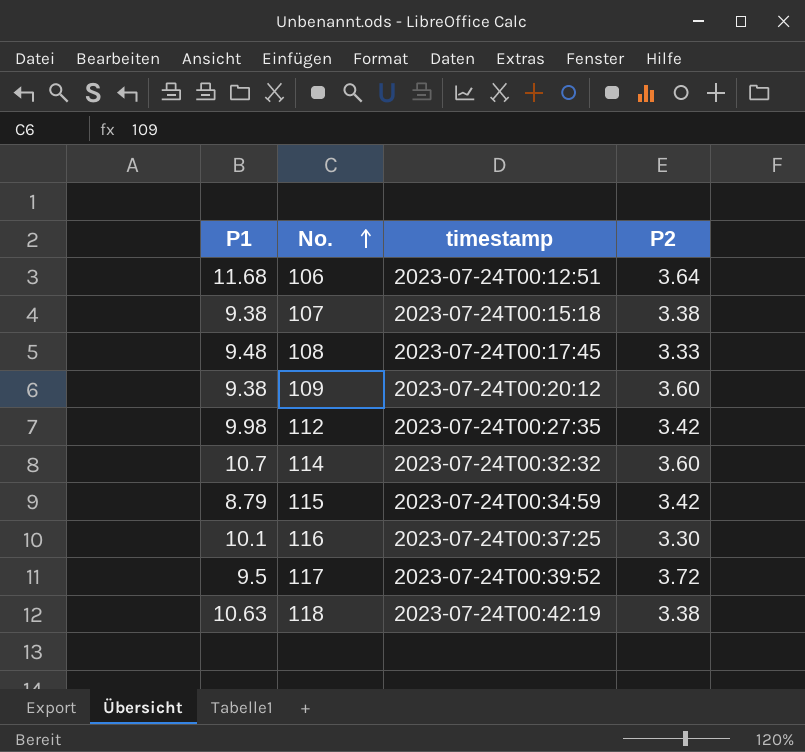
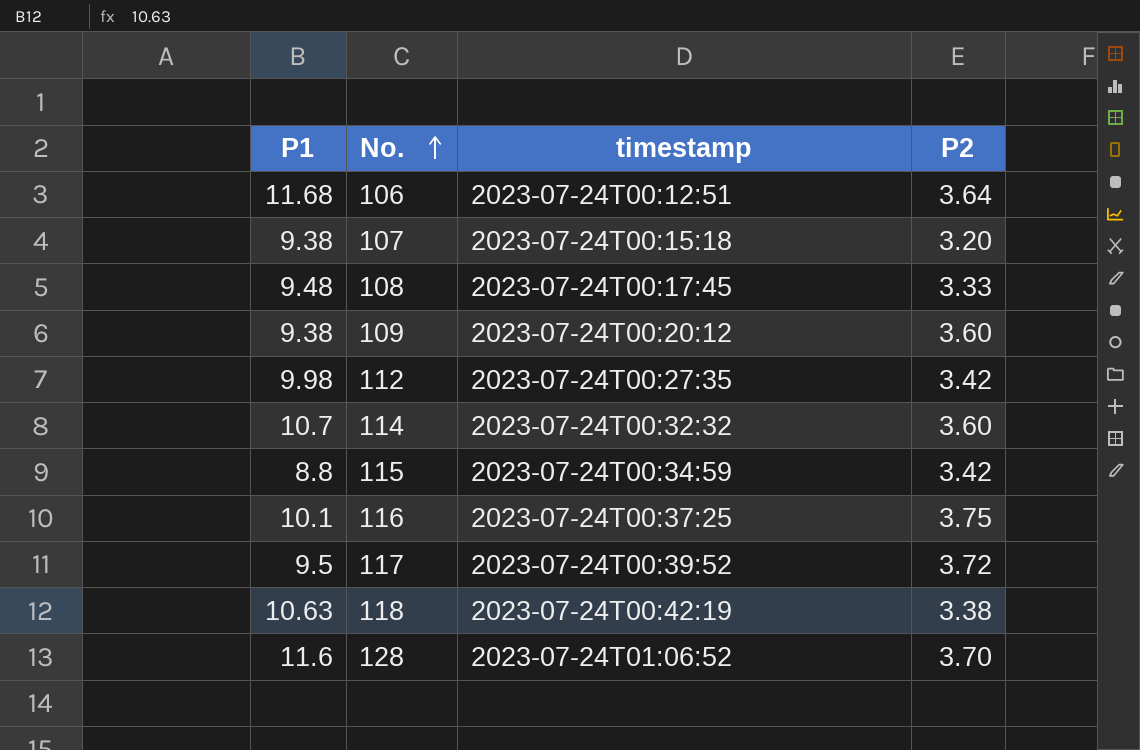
107 | P2: 3.38 -> 3.20
115 | P1: 8.79 -> 8.8
116 | P2: 3.30 -> 3.75
row 128: none -> 11.6 | 2023-07-24T01:06:52 | 3.70

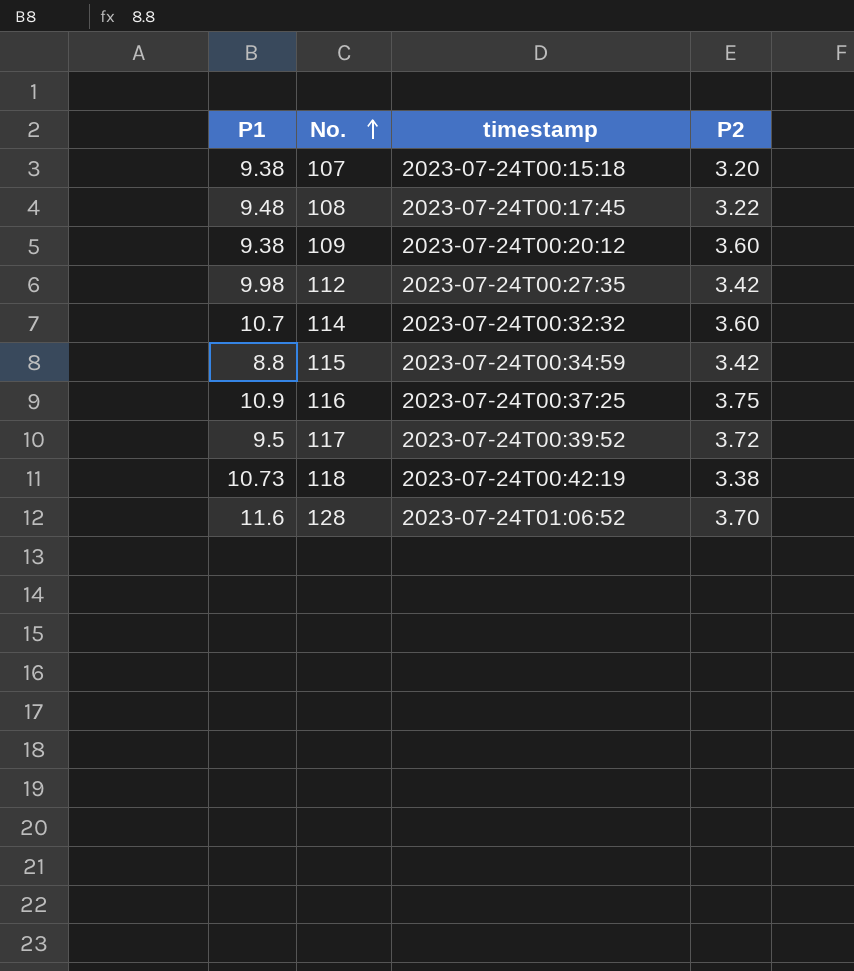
row 106: 11.68 | 2023-07-24T00:12:51 | 3.64 -> none
108 | P2: 3.33 -> 3.22
116 | P1: 10.1 -> 10.9
118 | P1: 10.63 -> 10.73

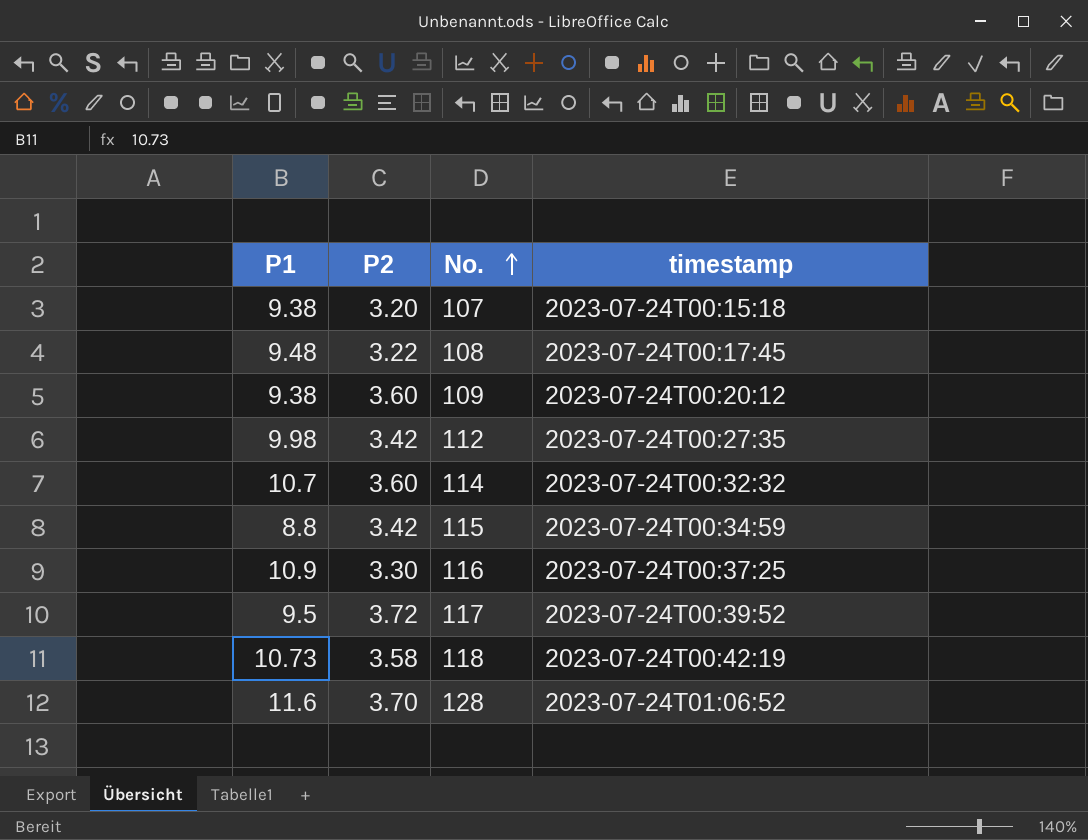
column P2 | position: 4 -> 2
116 | P2: 3.75 -> 3.30
118 | P2: 3.38 -> 3.58

